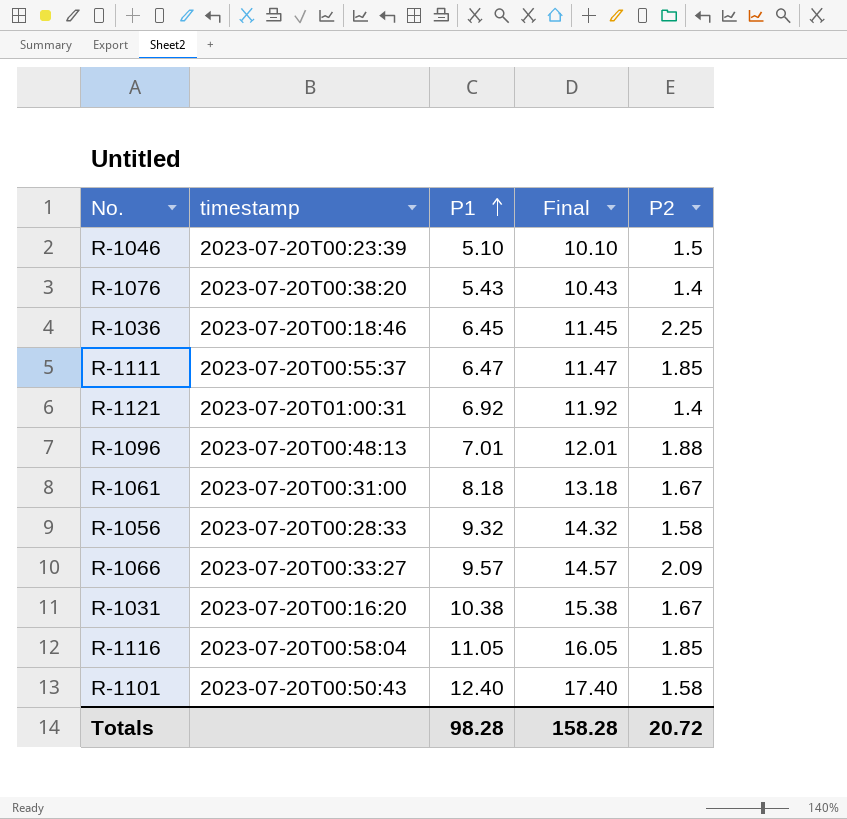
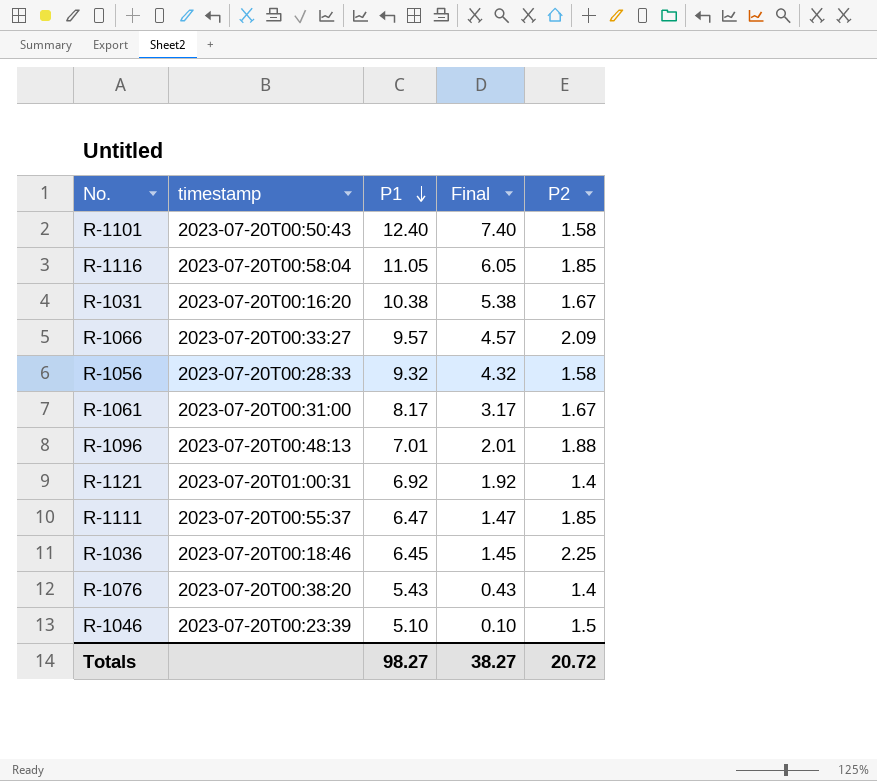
row order: P1 ascending -> P1 descending
column Final | formula: [P1] + 5 -> [P1] - 5
R-1061 | P1: 8.18 -> 8.17
Totals | P1: 98.28 -> 98.27
Totals | Final: 158.28 -> 38.27

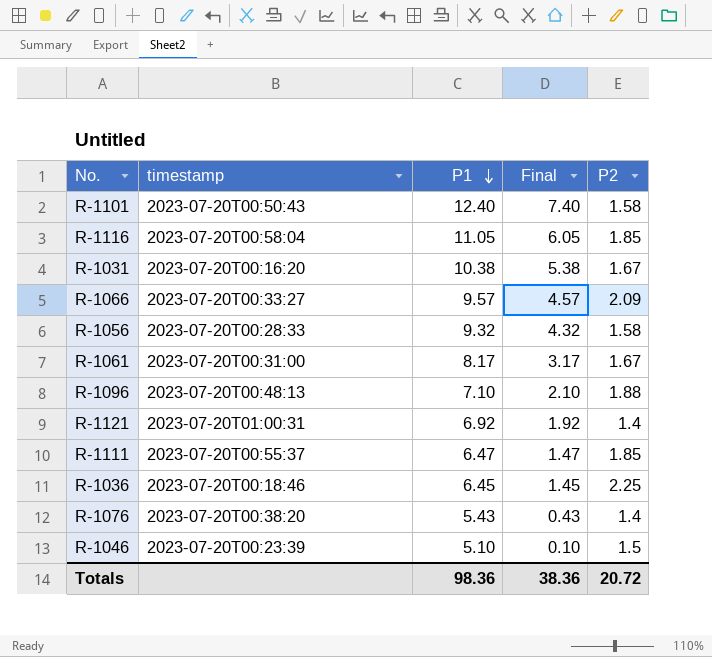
R-1096 | P1: 7.01 -> 7.10
R-1096 | Final: 2.01 -> 2.10
Totals | P1: 98.27 -> 98.36
Totals | Final: 38.27 -> 38.36

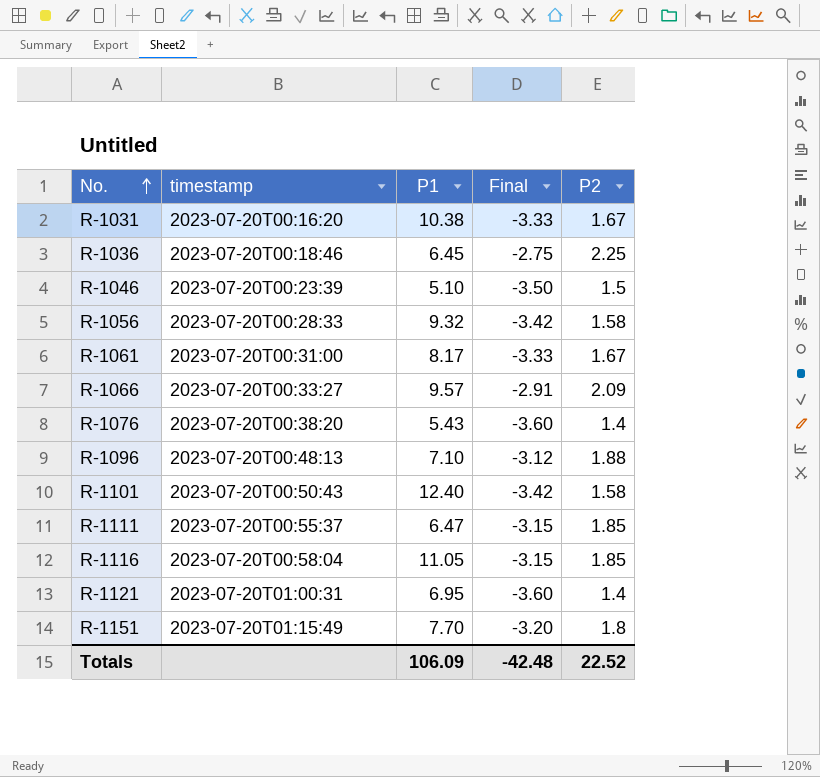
row order: P1 descending -> No. ascending
column Final | formula: [P1] - 5 -> [P2] - 5
R-1121 | P1: 6.92 -> 6.95
row R-1151: none -> 2023-07-20T01:15:49 | 7.70 | -3.20 | 1.8
Totals | P1: 98.36 -> 106.09
Totals | Final: 38.36 -> -42.48
Totals | P2: 20.72 -> 22.52

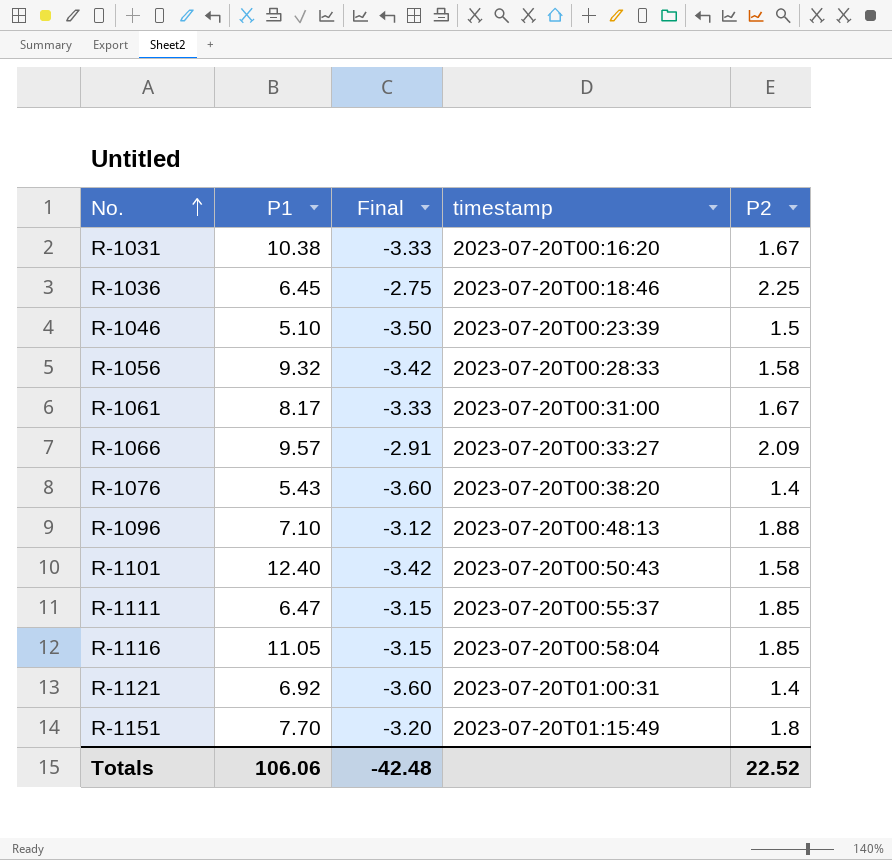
column timestamp | position: 2 -> 4
R-1121 | P1: 6.95 -> 6.92
Totals | P1: 106.09 -> 106.06

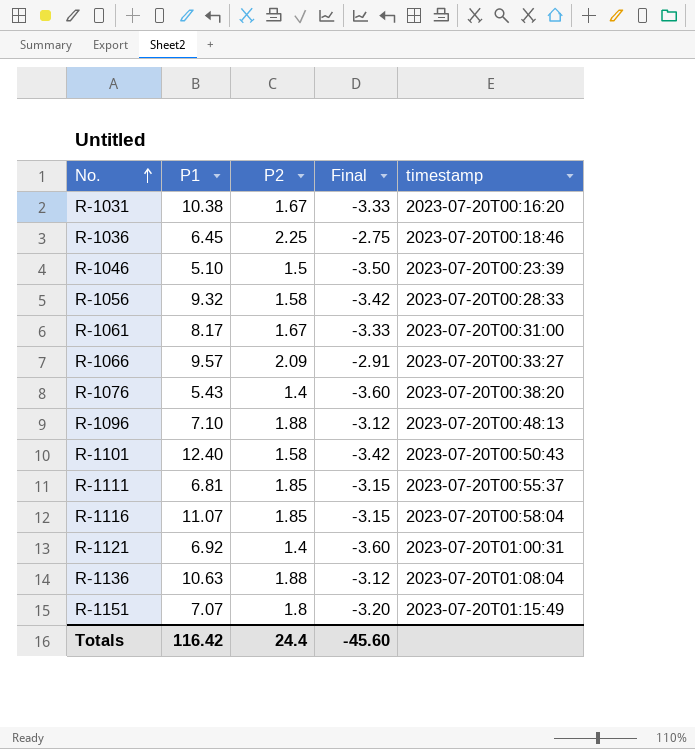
column P2 | position: 5 -> 3
R-1111 | P1: 6.47 -> 6.81
R-1116 | P1: 11.05 -> 11.07
row R-1136: none -> 10.63 | 1.88 | -3.12 | 2023-07-20T01:08:04
R-1151 | P1: 7.70 -> 7.07
Totals | P1: 106.06 -> 116.42
Totals | P2: 22.52 -> 24.4
Totals | Final: -42.48 -> -45.60

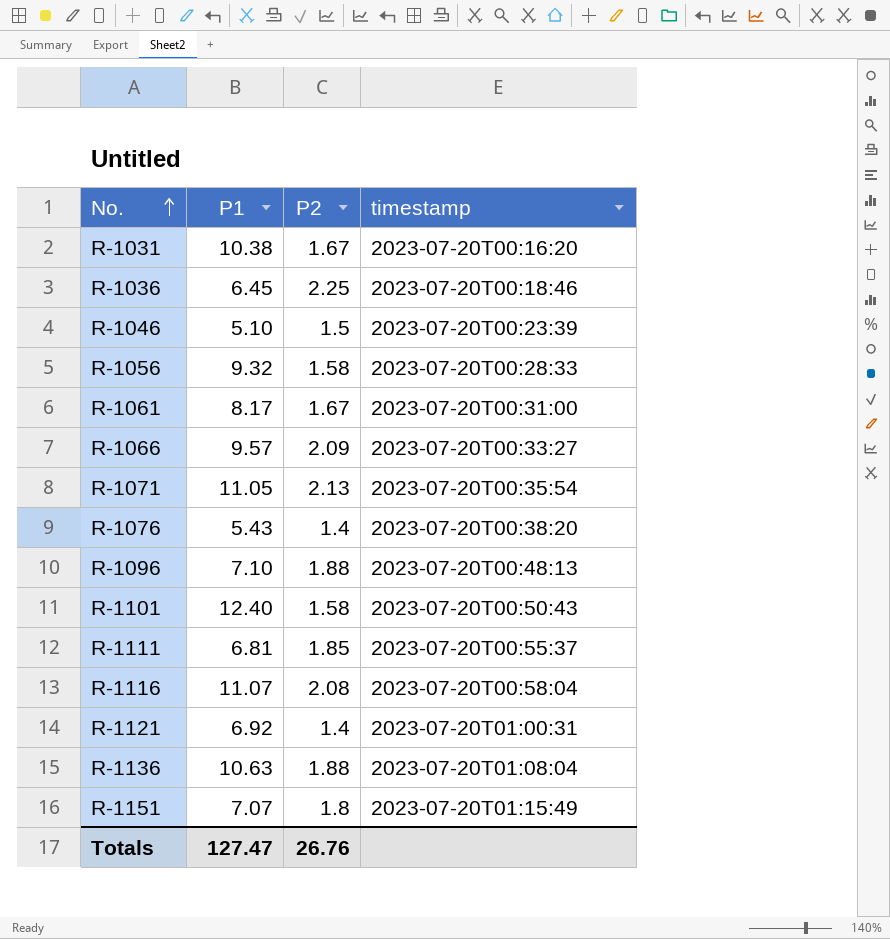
column Final | formula: [P2] - 5 -> none
row R-1071: none -> 11.05 | 2.13 | 2023-07-20T00:35:54
R-1116 | P2: 1.85 -> 2.08
Totals | P1: 116.42 -> 127.47
Totals | P2: 24.4 -> 26.76

